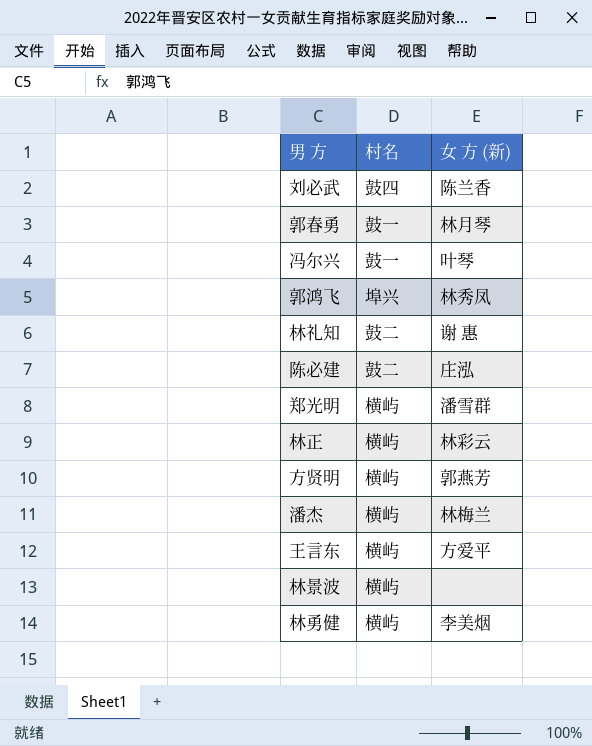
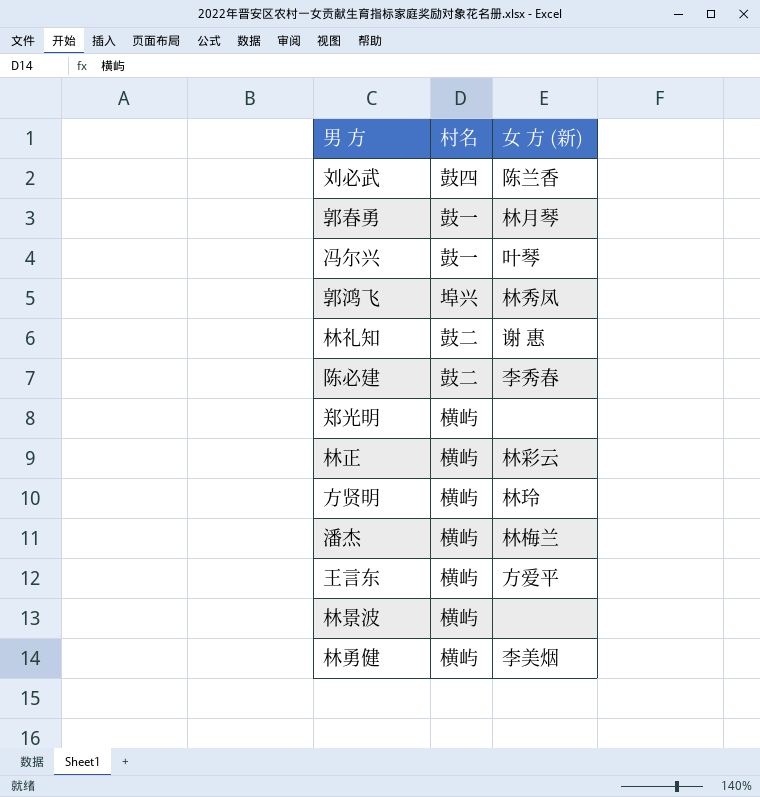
陈必建 | 女 方 (新): 庄泓 -> 李秀春
郑光明 | 女 方 (新): 潘雪群 -> none
方贤明 | 女 方 (新): 郭燕芳 -> 林玲

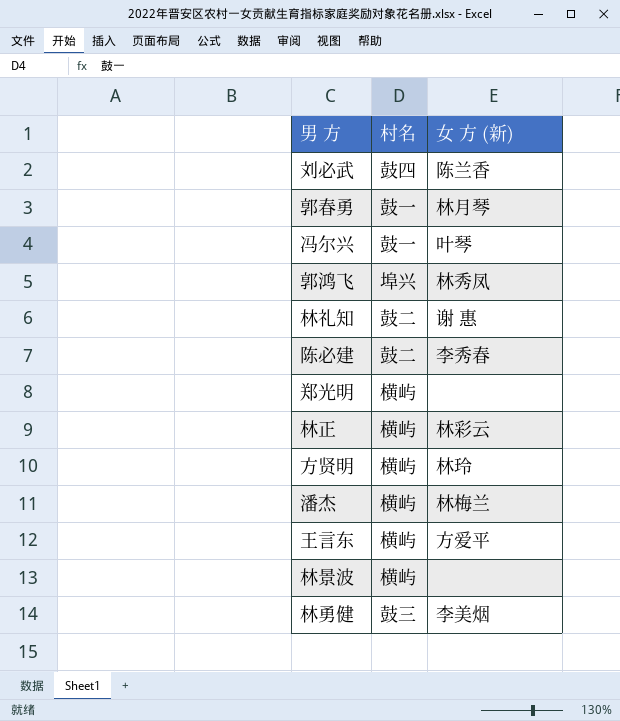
林勇健 | 村名: 横屿 -> 鼓三

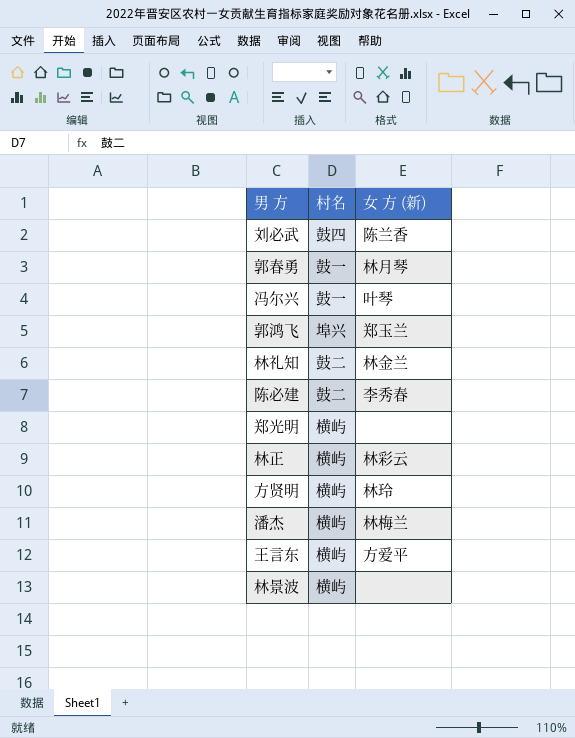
row 林勇健: 鼓三 | 李美烟 -> none
郭鸿飞 | 女 方 (新): 林秀凤 -> 郑玉兰
林礼知 | 女 方 (新): 谢 惠 -> 林金兰

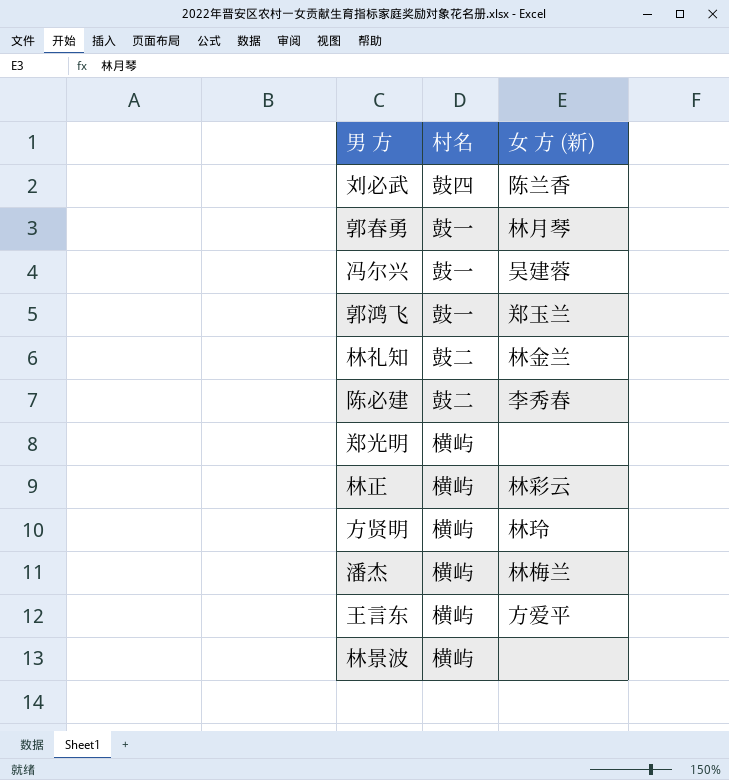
冯尔兴 | 女 方 (新): 叶琴 -> 吴建蓉
郭鸿飞 | 村名: 埠兴 -> 鼓一

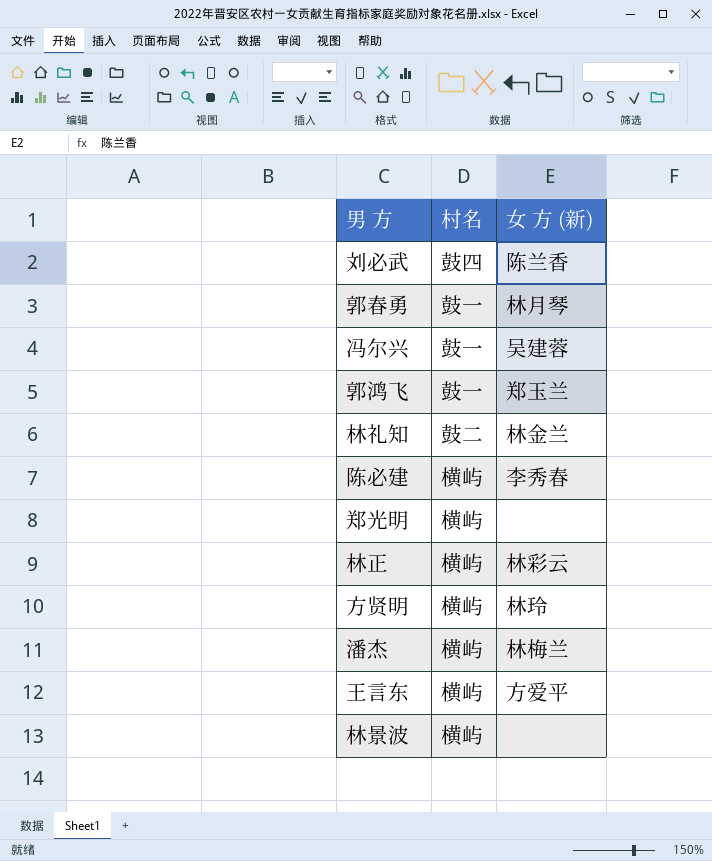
陈必建 | 村名: 鼓二 -> 横屿

